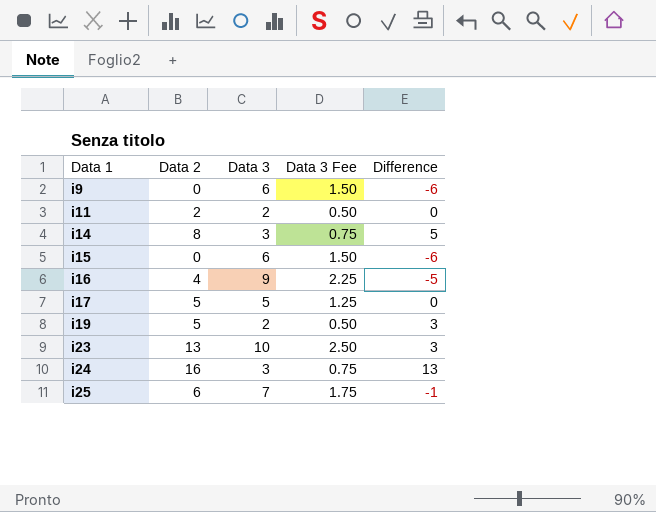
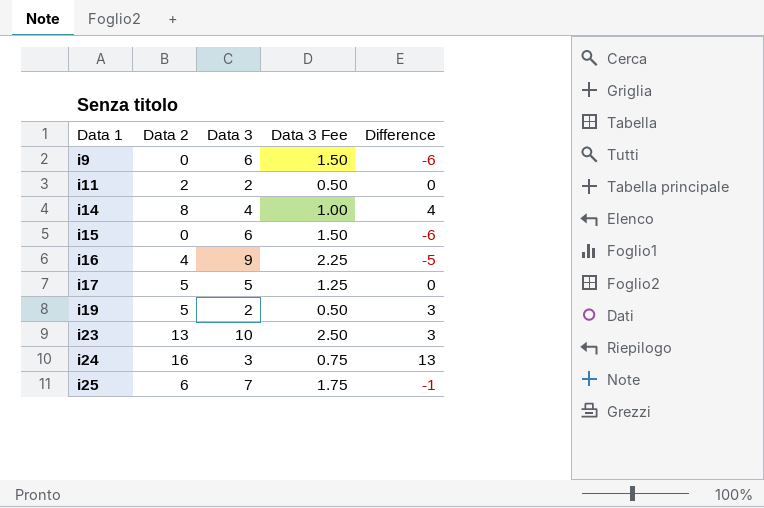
i14 | Data 3: 3 -> 4
i14 | Data 3 Fee: 0.75 -> 1.00
i14 | Difference: 5 -> 4

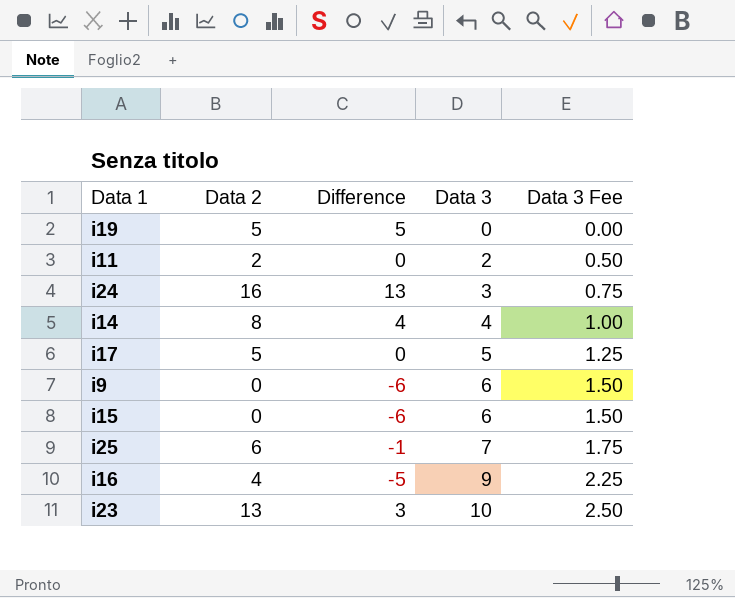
row order: Data 1 ascending -> Data 3 ascending
column Difference | position: 5 -> 3
i19 | Difference: 3 -> 5
i19 | Data 3: 2 -> 0
i19 | Data 3 Fee: 0.50 -> 0.00

